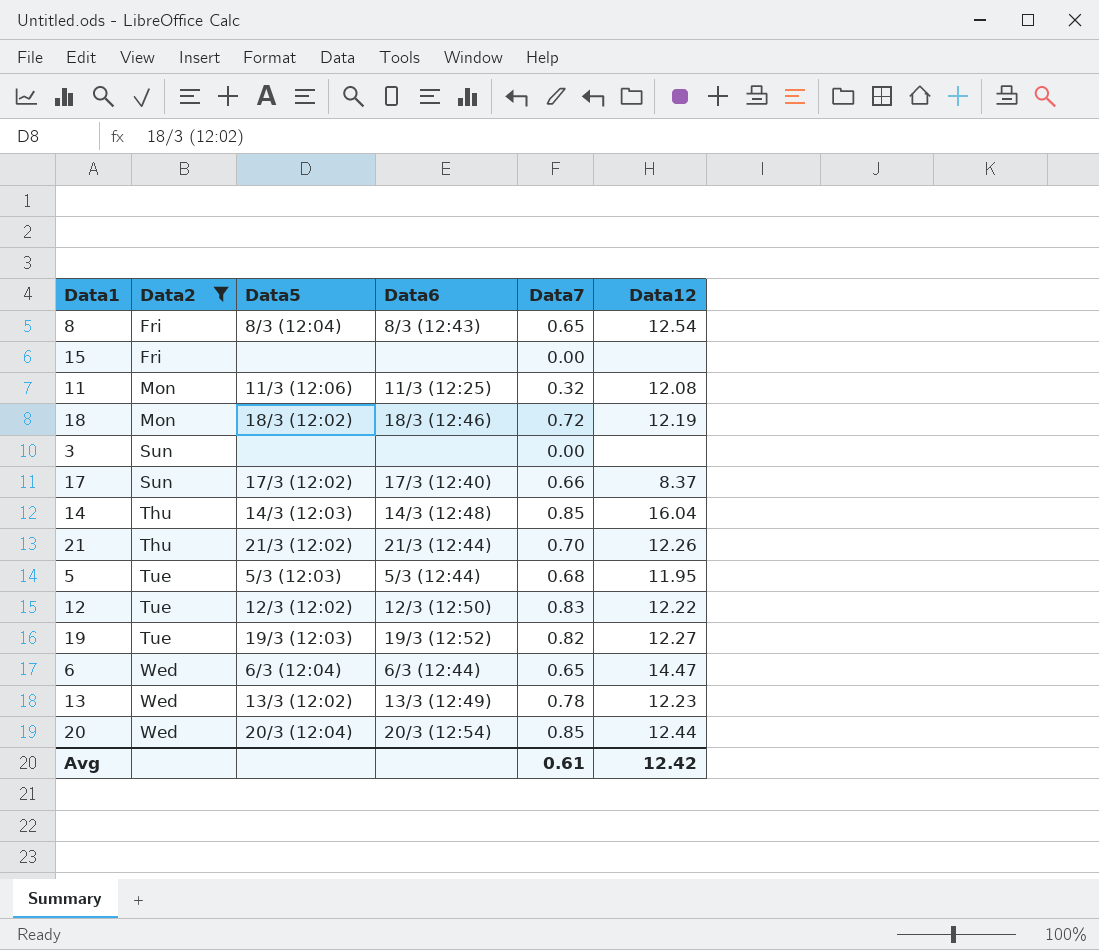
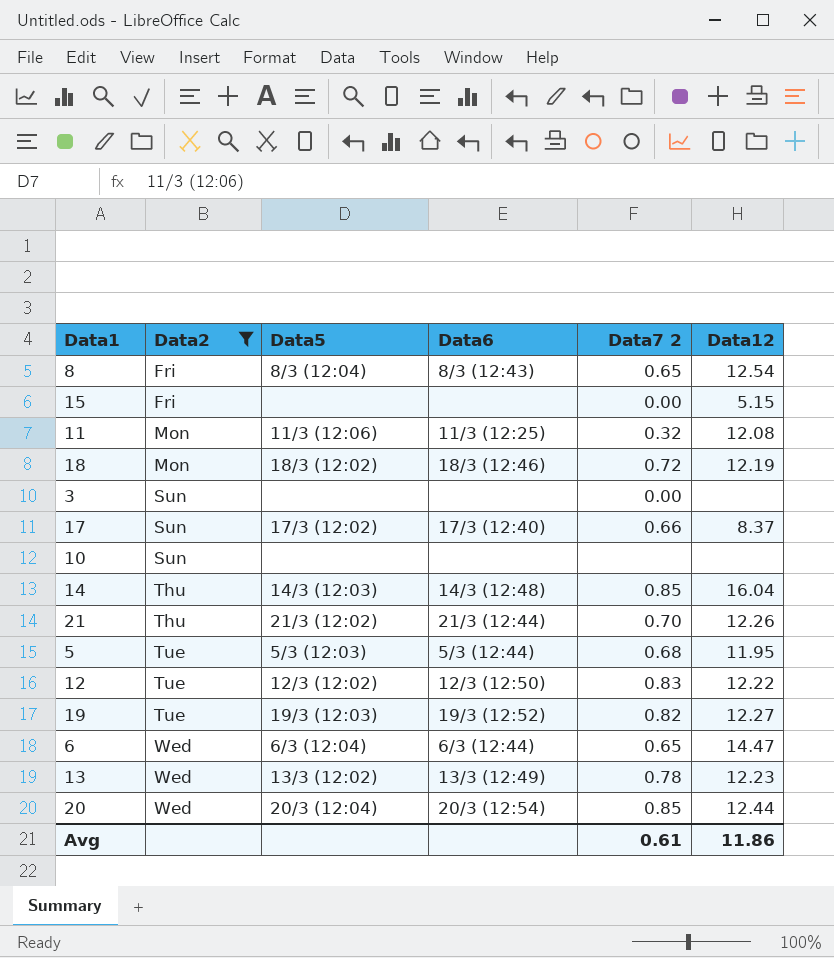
column name: Data7 -> Data7 2
15 | Data12: none -> 5.15
row 10: none -> Sun | none | none | none | none
Avg | Data12: 12.42 -> 11.86

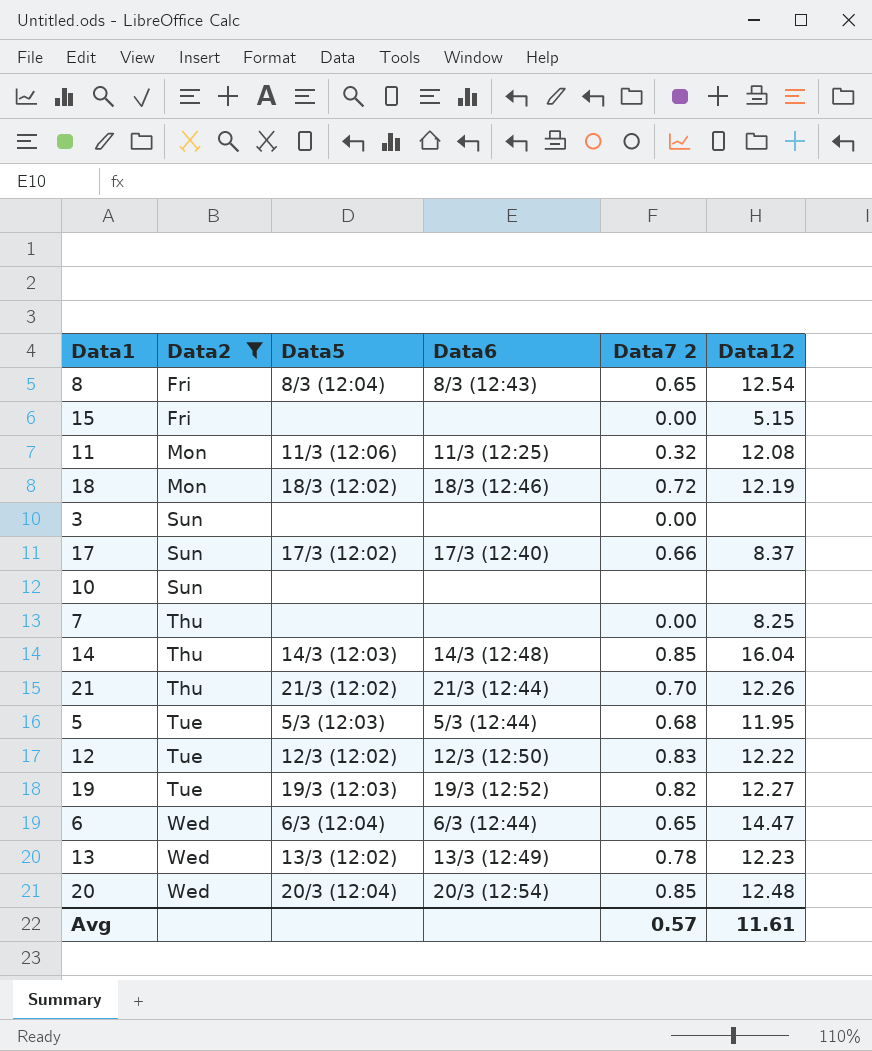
row 7: none -> Thu | none | none | 0.00 | 8.25
20 | Data12: 12.44 -> 12.48
Avg | Data7 2: 0.61 -> 0.57
Avg | Data12: 11.86 -> 11.61

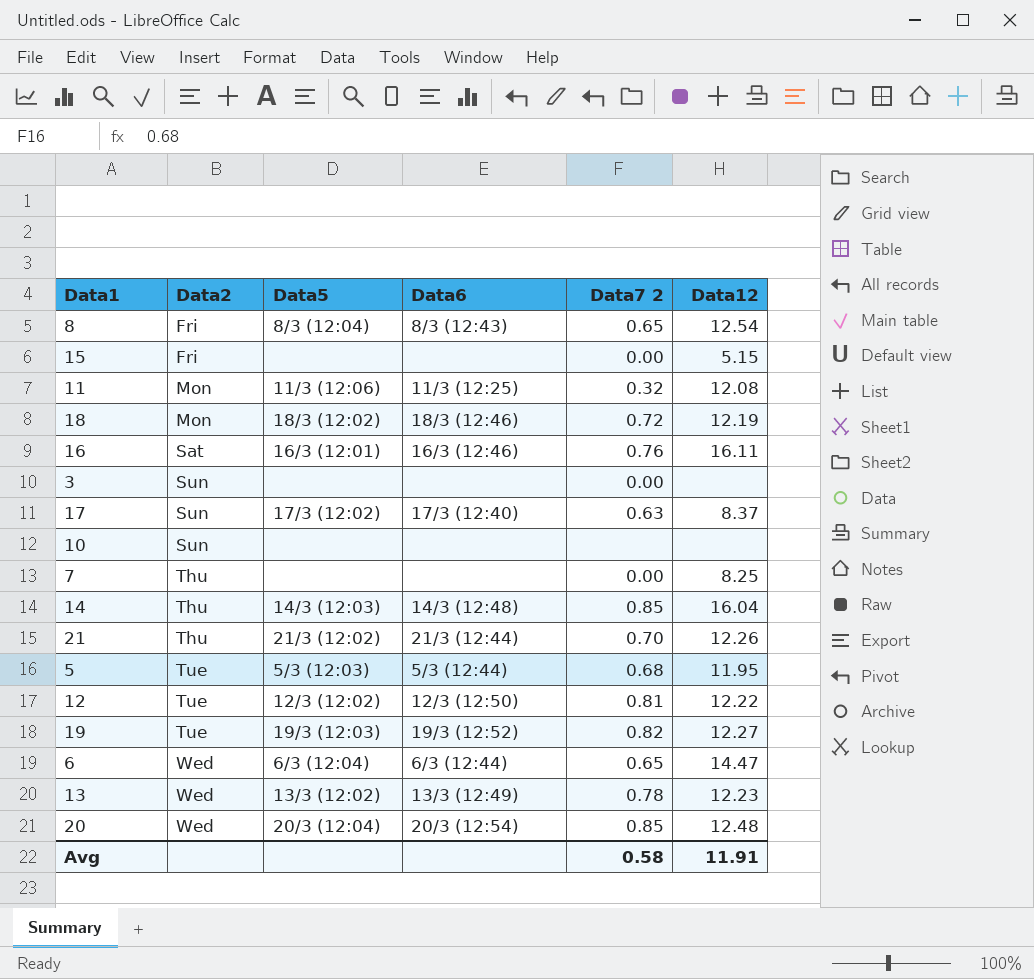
filter: Data2 != Sat -> none
17 | Data7 2: 0.66 -> 0.63
12 | Data7 2: 0.83 -> 0.81
Avg | Data7 2: 0.57 -> 0.58
Avg | Data12: 11.61 -> 11.91

